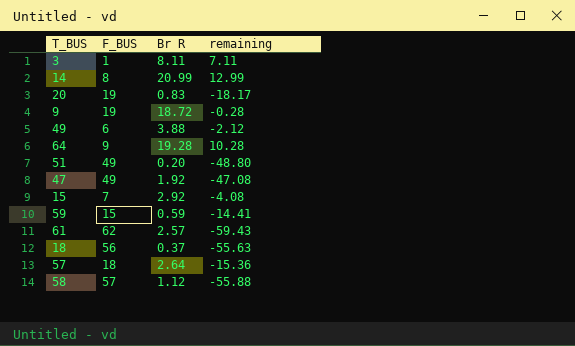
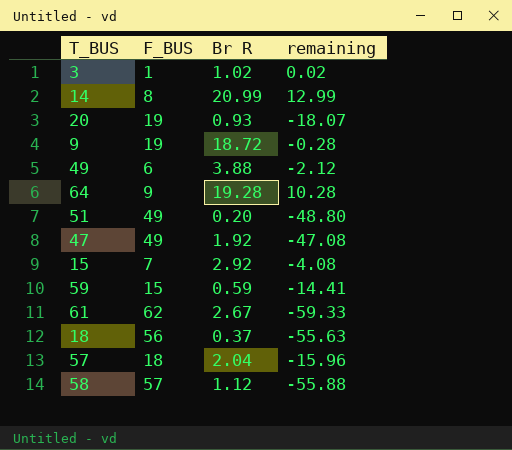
3 | Br R: 8.11 -> 1.02
3 | remaining: 7.11 -> 0.02
20 | Br R: 0.83 -> 0.93
20 | remaining: -18.17 -> -18.07
61 | Br R: 2.57 -> 2.67
61 | remaining: -59.43 -> -59.33
57 | Br R: 2.64 -> 2.04
57 | remaining: -15.36 -> -15.96

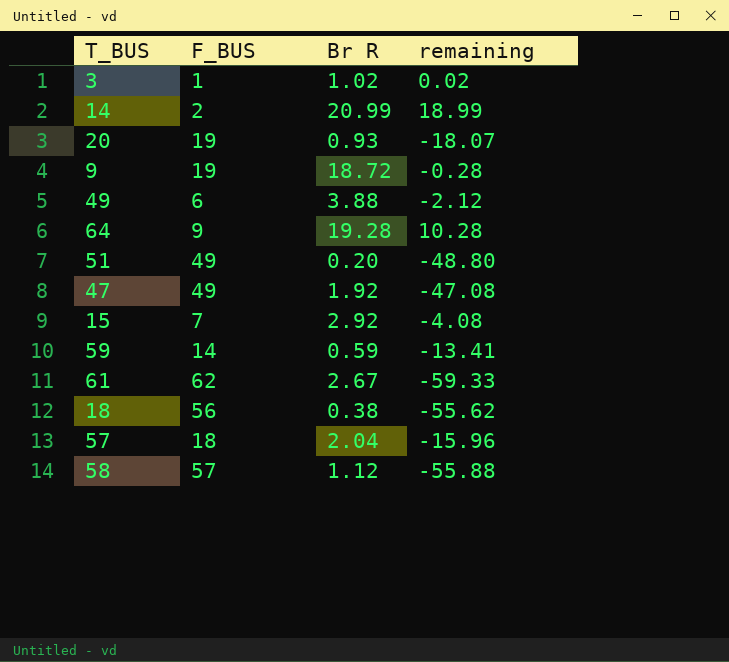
14 | F_BUS: 8 -> 2
14 | remaining: 12.99 -> 18.99
59 | F_BUS: 15 -> 14
59 | remaining: -14.41 -> -13.41
18 | Br R: 0.37 -> 0.38
18 | remaining: -55.63 -> -55.62

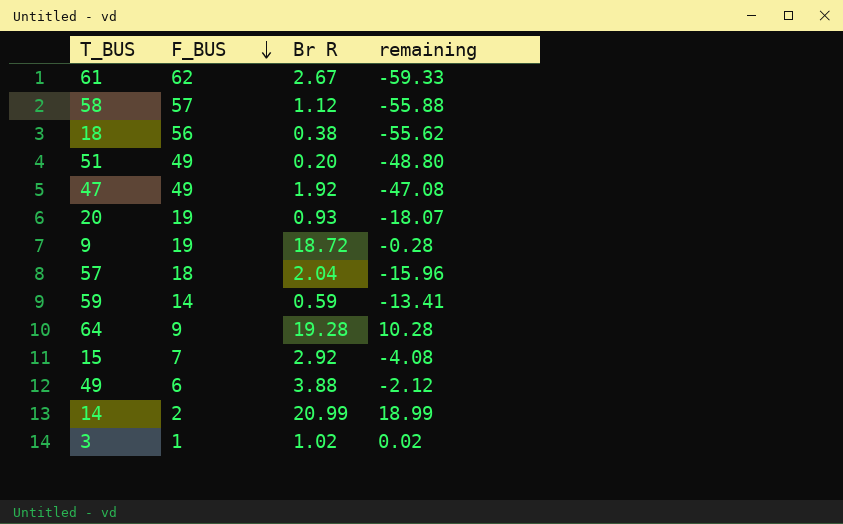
row order: none -> F_BUS descending

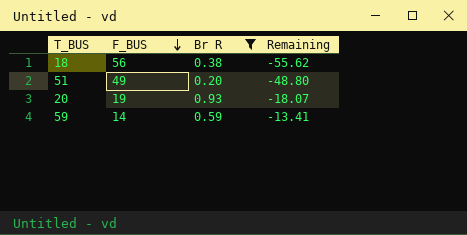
filter: none -> Br R <= 0.93
column name: remaining -> Remaining

